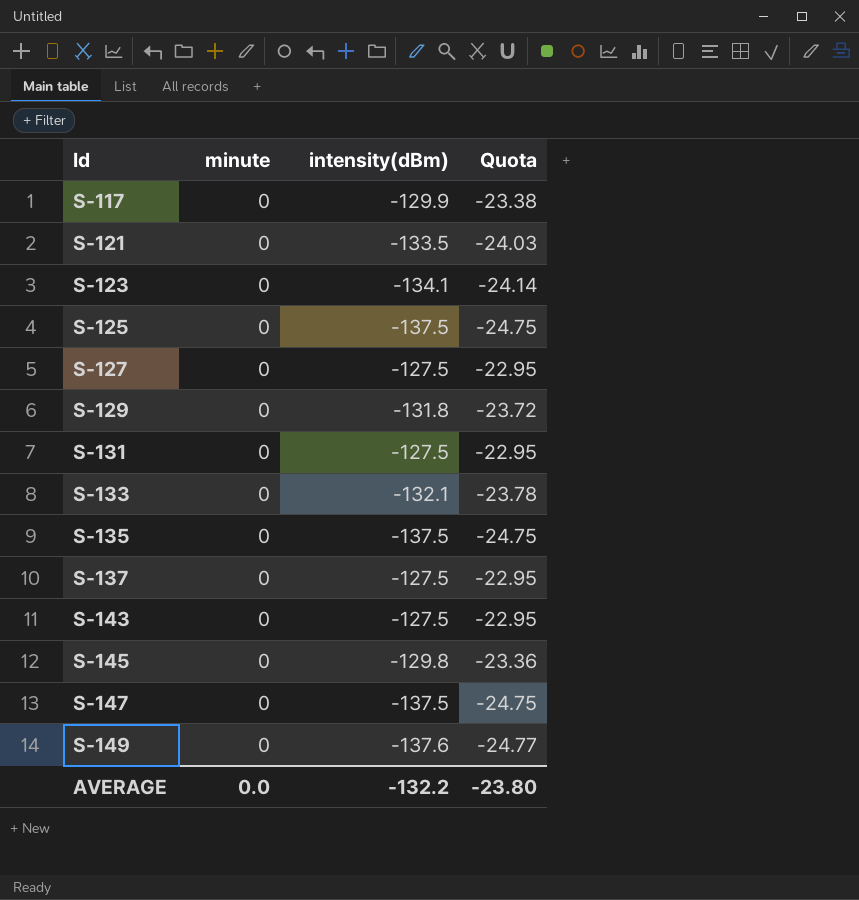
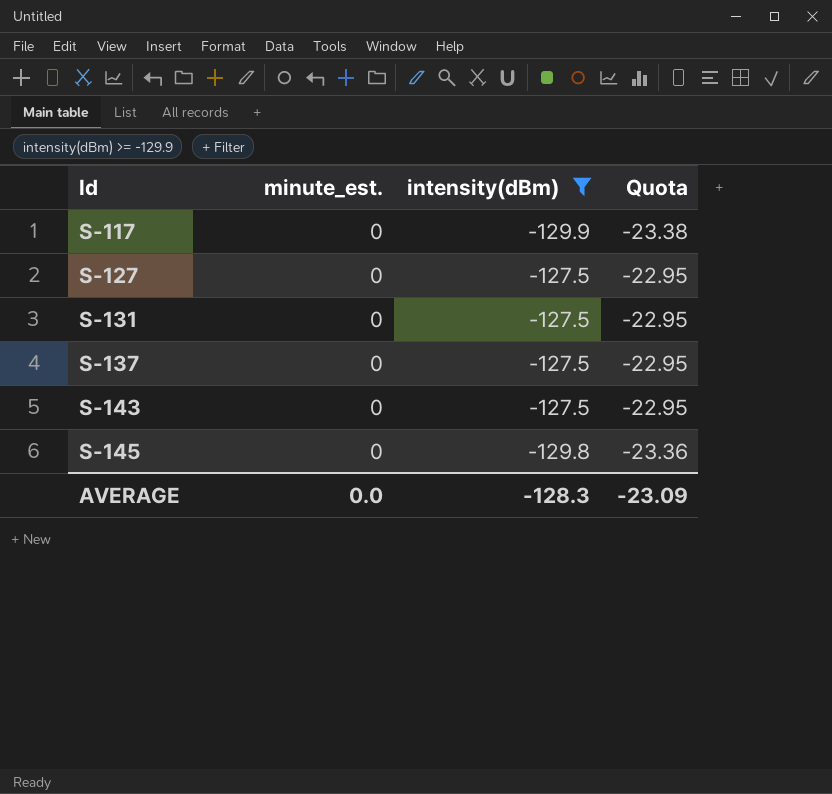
filter: none -> intensity(dBm) >= -129.9
column name: minute -> minute_est.
AVERAGE | intensity(dBm): -132.2 -> -128.3
AVERAGE | Quota: -23.80 -> -23.09

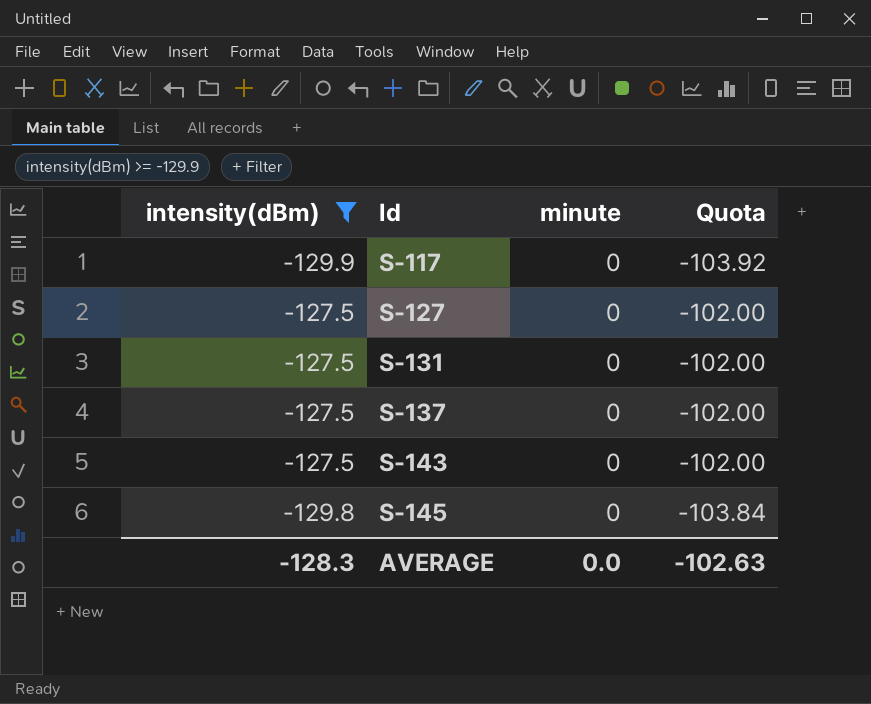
column intensity(dBm) | position: 3 -> 1
column name: minute_est. -> minute
column Quota | formula: [intensity(dBm)] * 0.18 -> [intensity(dBm)] * 0.8
AVERAGE | Quota: -23.09 -> -102.63

